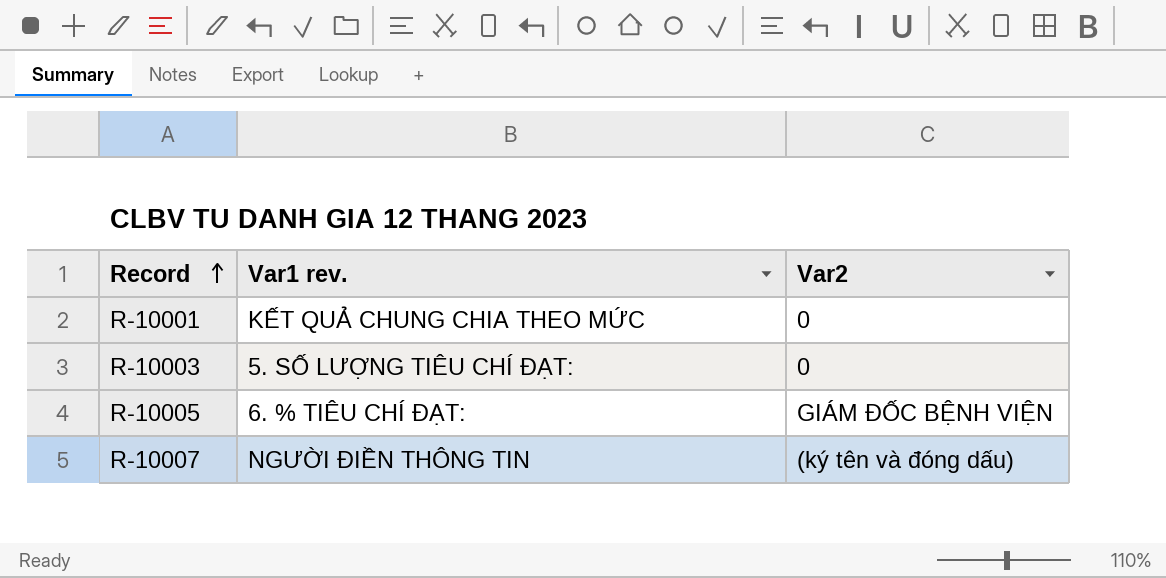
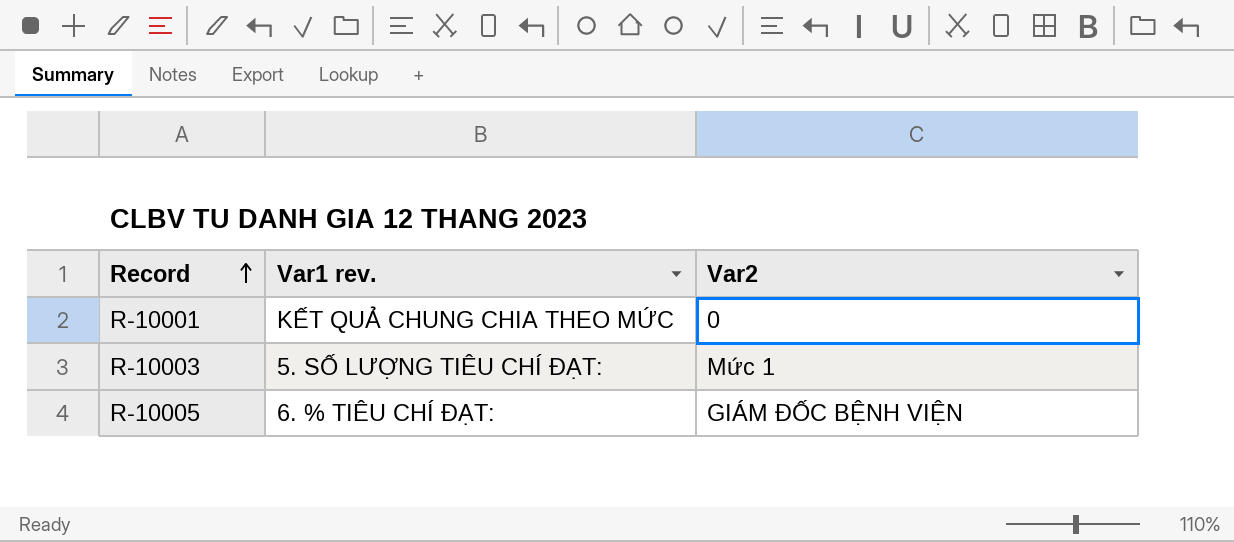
row R-10007: NGƯỜI ĐIỀN THÔNG TIN | (ký tên và đóng dấu) -> none
R-10003 | Var2: 0 -> Mức 1

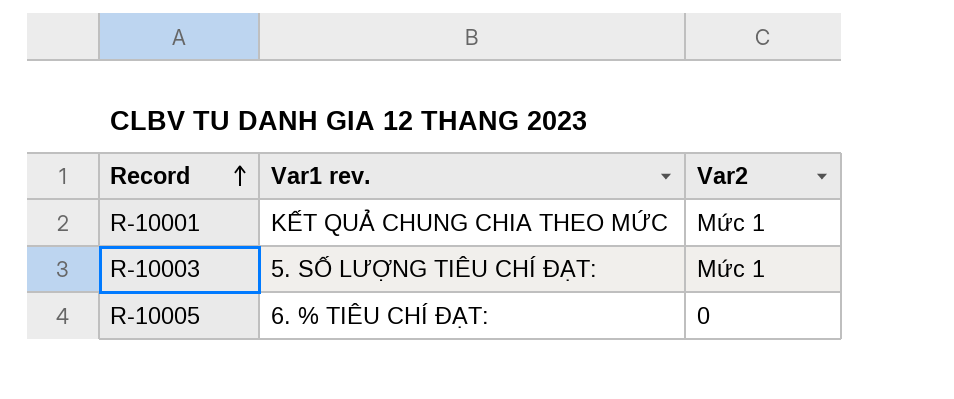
R-10001 | Var2: 0 -> Mức 1
R-10005 | Var2: GIÁM ĐỐC BỆNH VIỆN -> 0

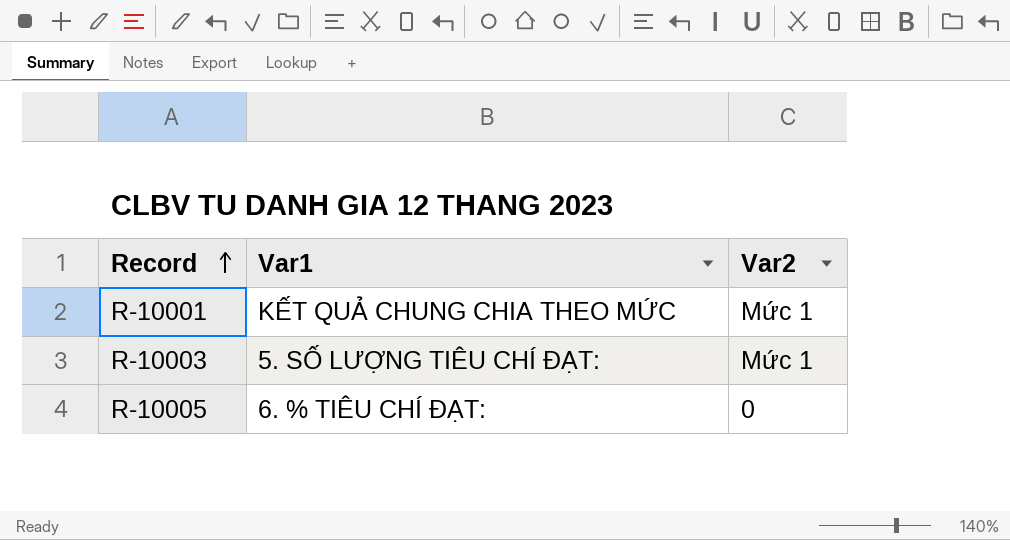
column name: Var1 rev. -> Var1

